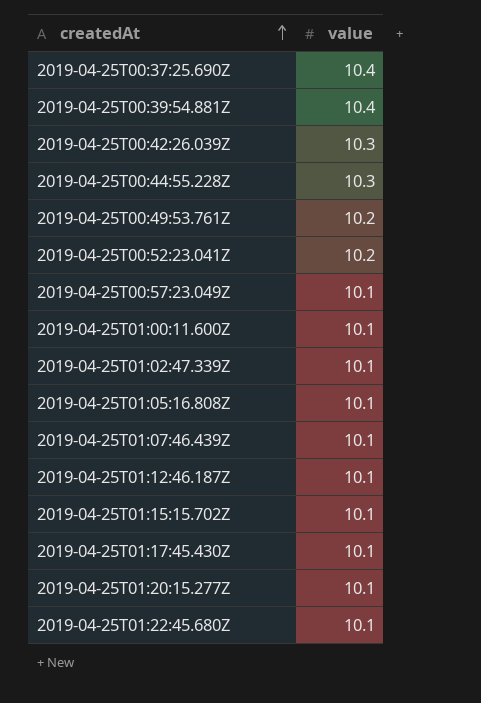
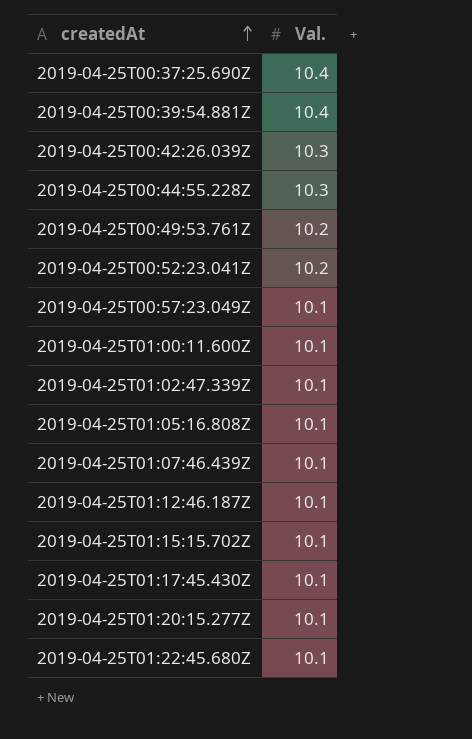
column name: value -> Val.

